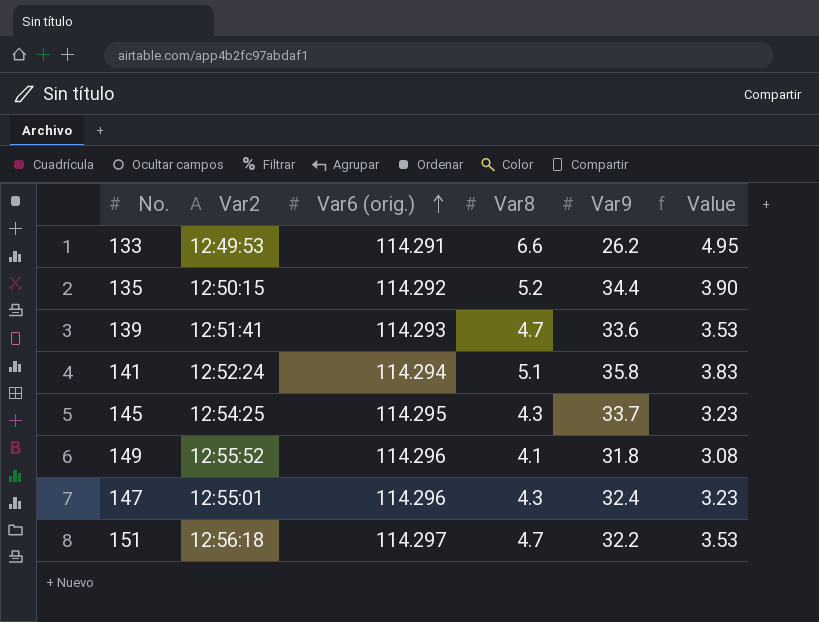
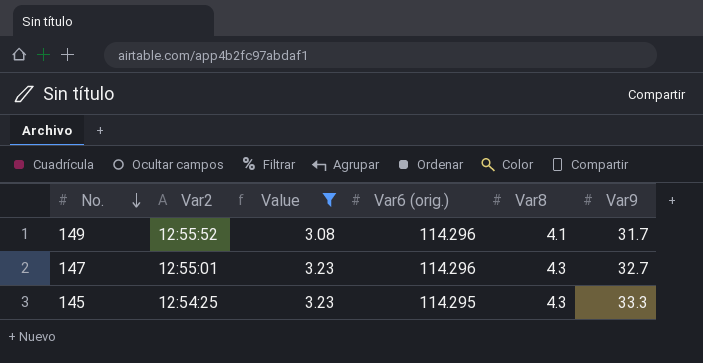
filter: none -> Value <= 3.23
row order: Var6 (orig.) ascending -> No. descending
column Value | position: 6 -> 3
149 | Var9: 31.8 -> 31.7
147 | Var9: 32.4 -> 32.7
145 | Var9: 33.7 -> 33.3

